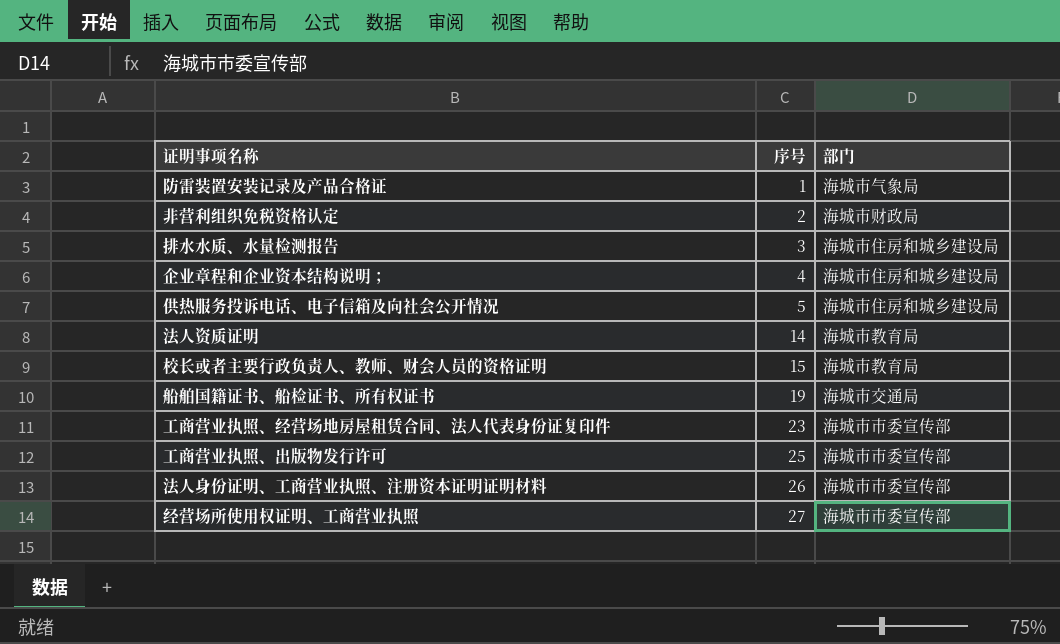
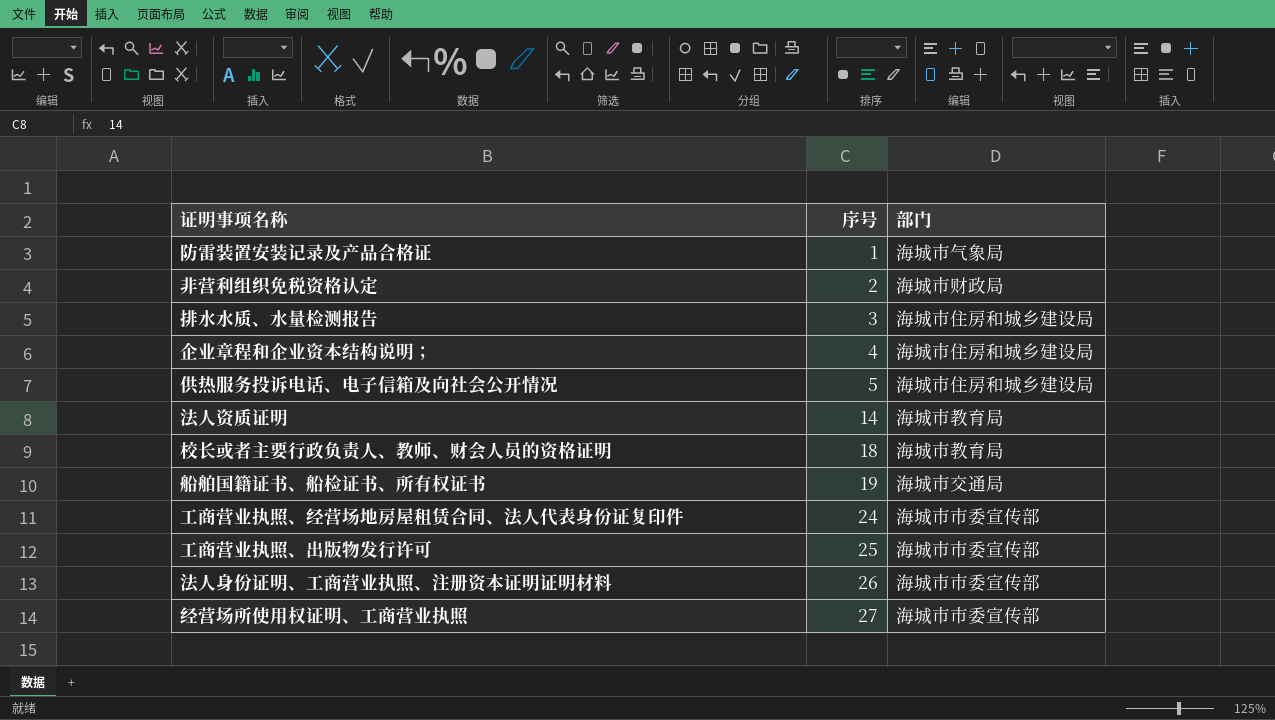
校长或者主要行政负责人、教师、财会人员的资格证明 | 序号: 15 -> 18
工商营业执照、经营场地房屋租赁合同、法人代表身份证复印件 | 序号: 23 -> 24

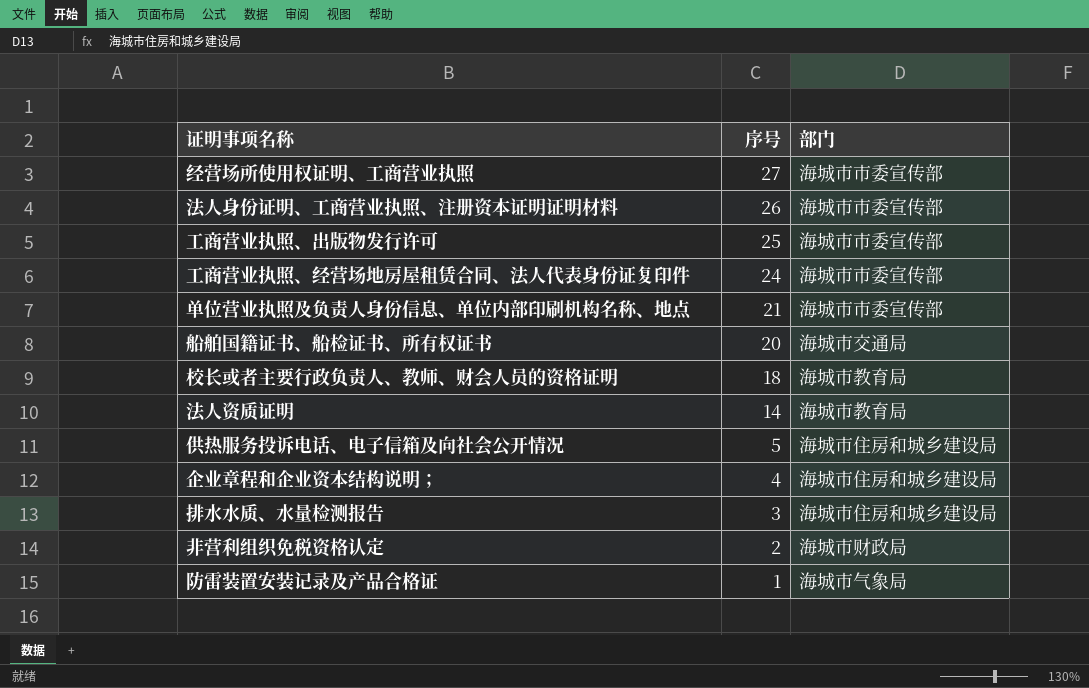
row order: 序号 ascending -> 序号 descending
row 单位营业执照及负责人身份信息、单位内部印刷机构名称、地点: none -> 21 | 海城市市委宣传部
船舶国籍证书、船检证书、所有权证书 | 序号: 19 -> 20

